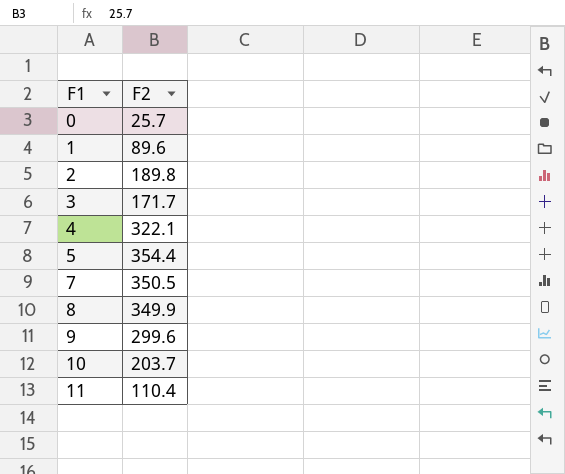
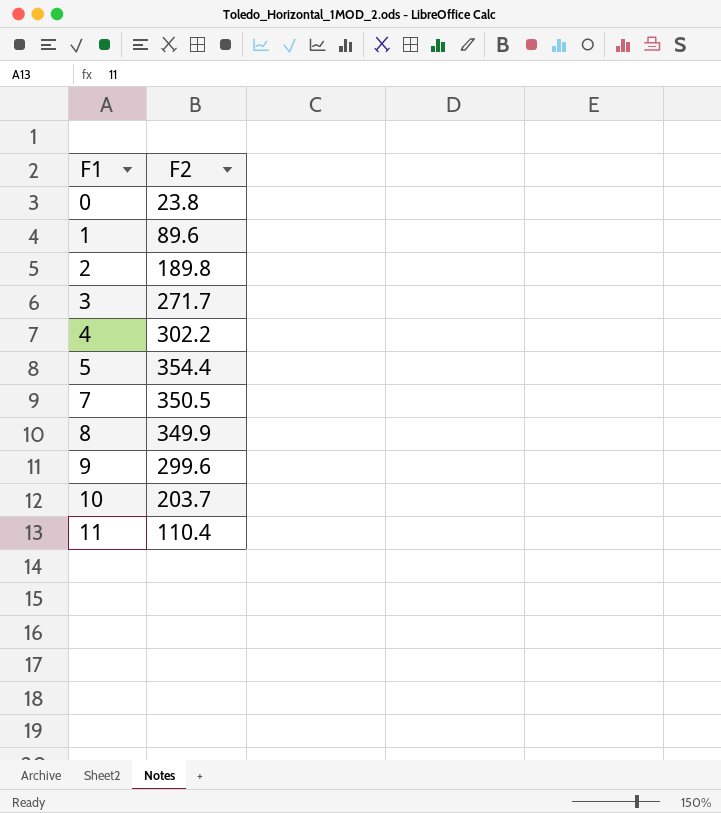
0 | F2: 25.7 -> 23.8
3 | F2: 171.7 -> 271.7
4 | F2: 322.1 -> 302.2

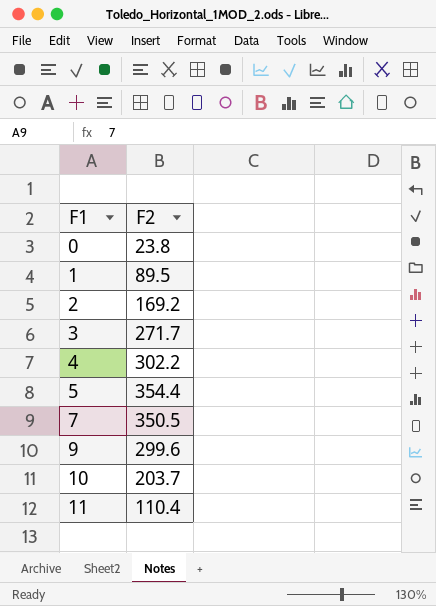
row 8: 349.9 -> none
1 | F2: 89.6 -> 89.5
2 | F2: 189.8 -> 169.2

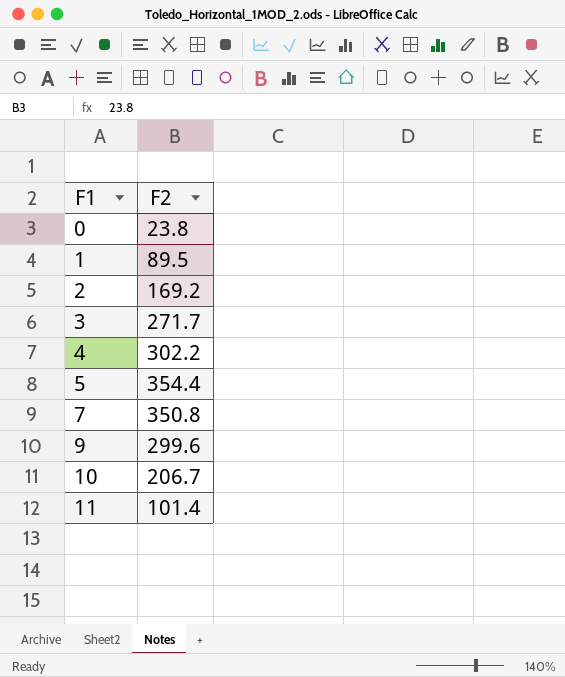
7 | F2: 350.5 -> 350.8
10 | F2: 203.7 -> 206.7
11 | F2: 110.4 -> 101.4

